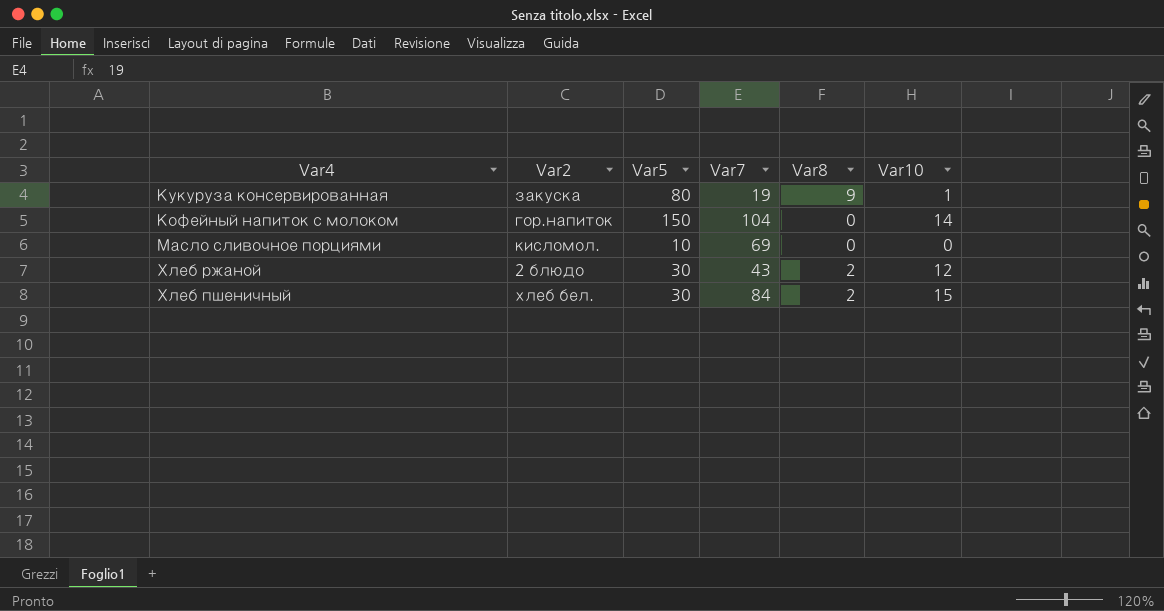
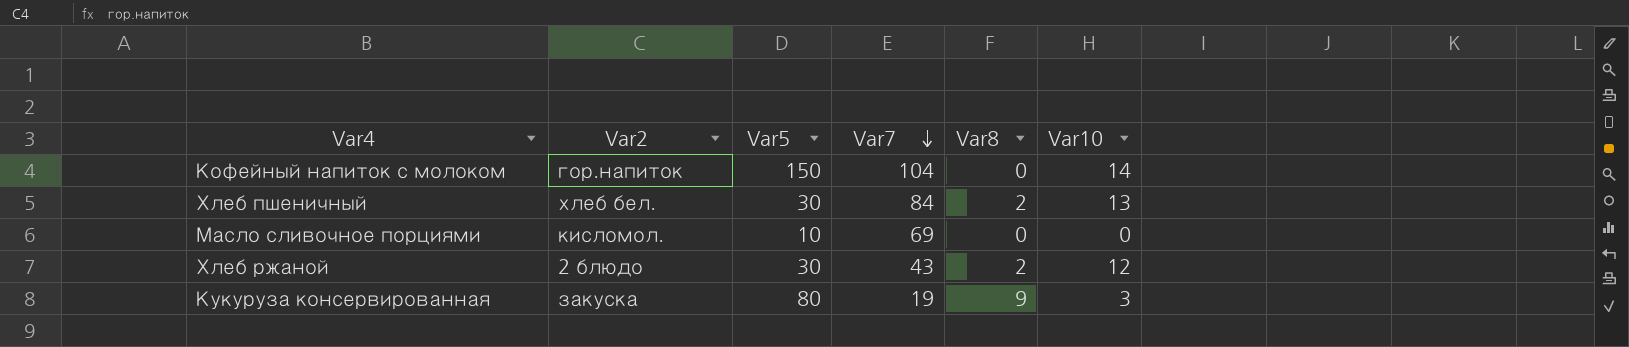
row order: none -> Var7 descending
Хлеб пшеничный | Var10: 15 -> 13
Кукуруза консервированная | Var10: 1 -> 3

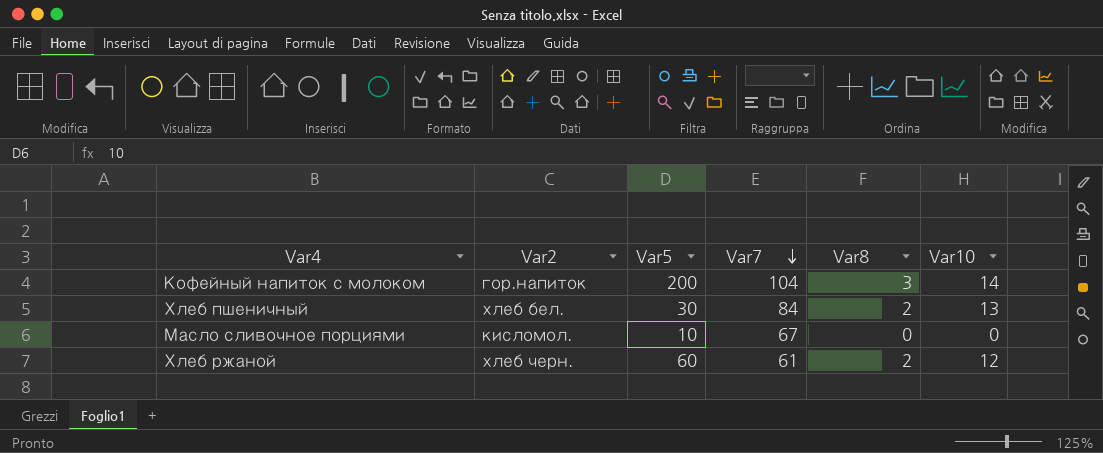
row Кукуруза консервированная: закуска | 80 | 19 | 9 | 3 -> none
Кофейный напиток с молоком | Var5: 150 -> 200
Кофейный напиток с молоком | Var8: 0 -> 3
Масло сливочное порциями | Var7: 69 -> 67
Хлеб ржаной | Var2: 2 блюдо -> хлеб черн.
Хлеб ржаной | Var5: 30 -> 60
Хлеб ржаной | Var7: 43 -> 61

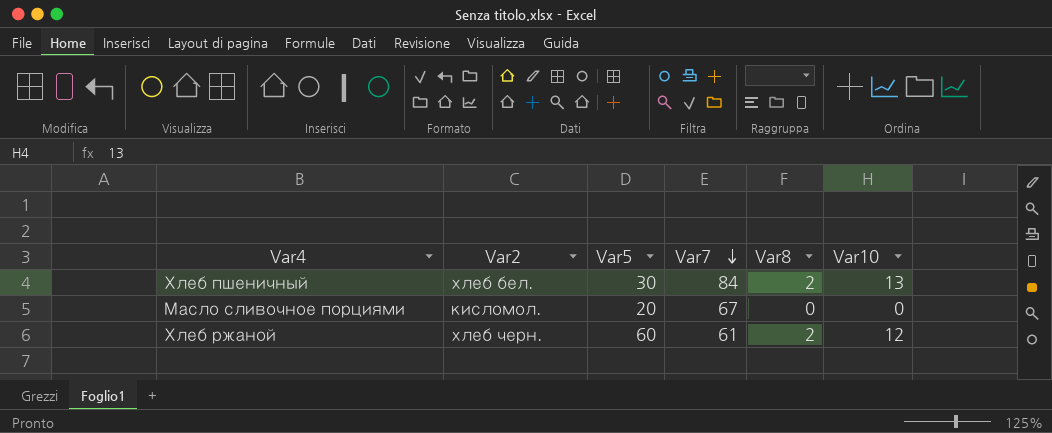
row Кофейный напиток с молоком: гор.напиток | 200 | 104 | 3 | 14 -> none
Масло сливочное порциями | Var5: 10 -> 20

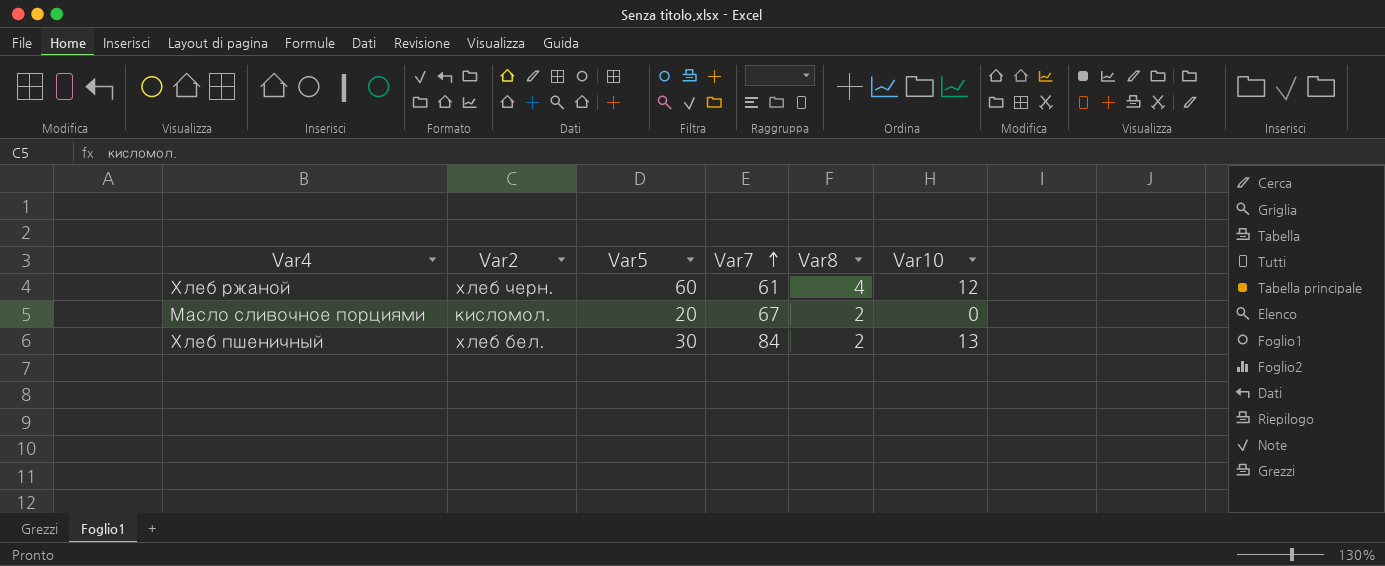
row order: Var7 descending -> Var7 ascending
Хлеб ржаной | Var8: 2 -> 4
Масло сливочное порциями | Var8: 0 -> 2

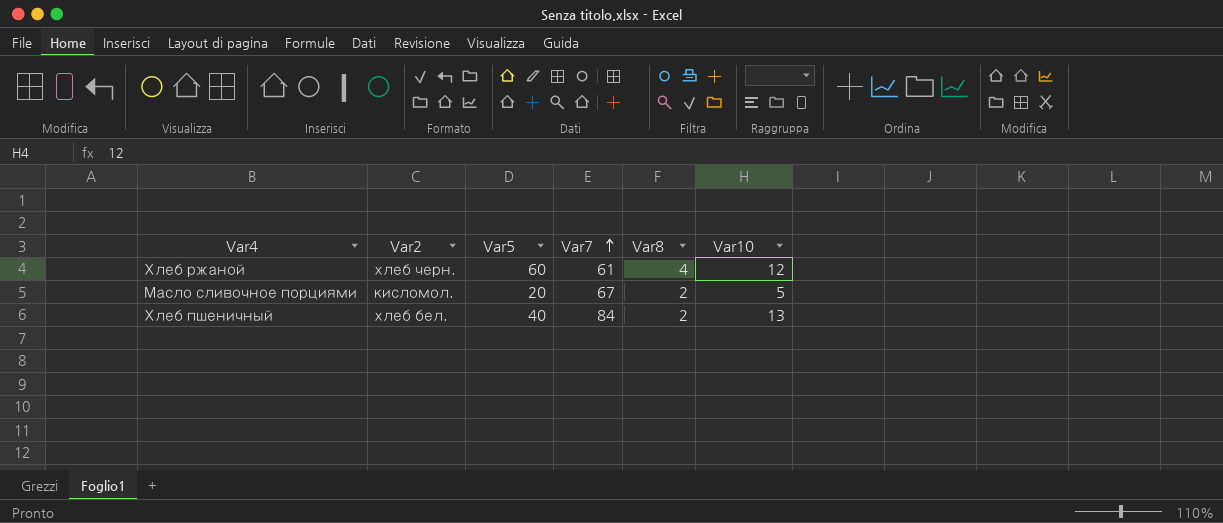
Масло сливочное порциями | Var10: 0 -> 5
Хлеб пшеничный | Var5: 30 -> 40

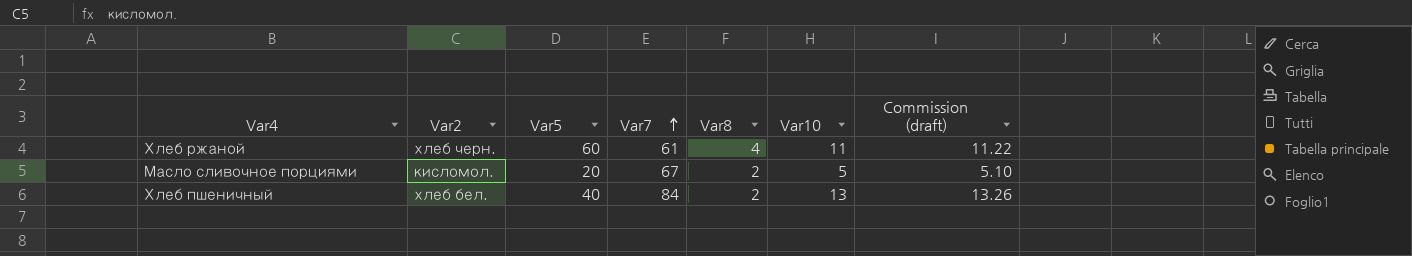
column Commission (draft) | formula: none -> [Var10] * 1.02
Хлеб ржаной | Var10: 12 -> 11

